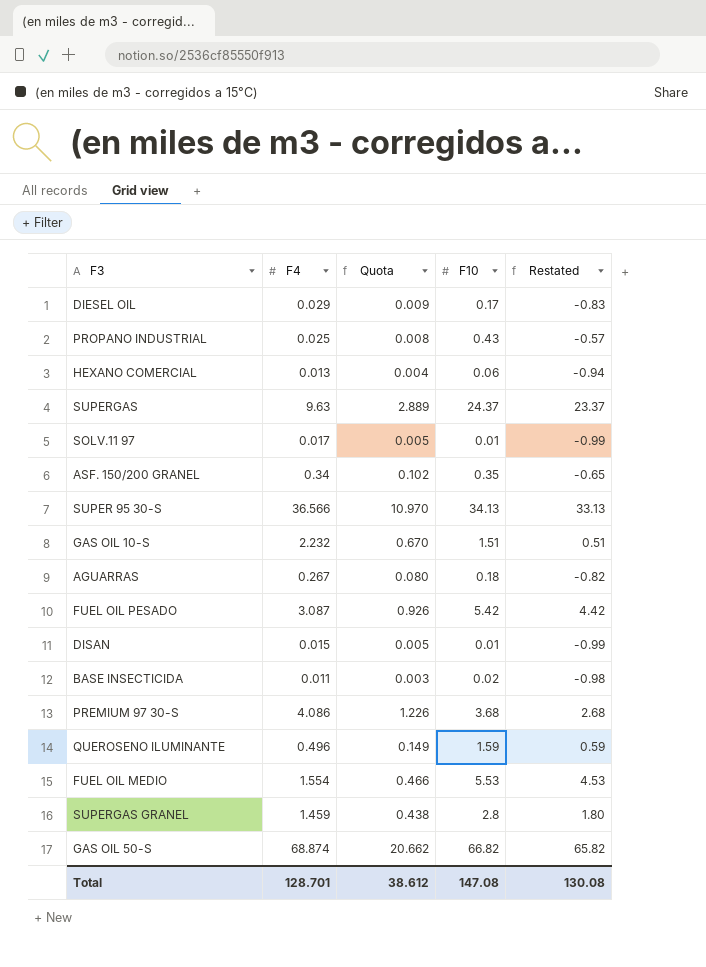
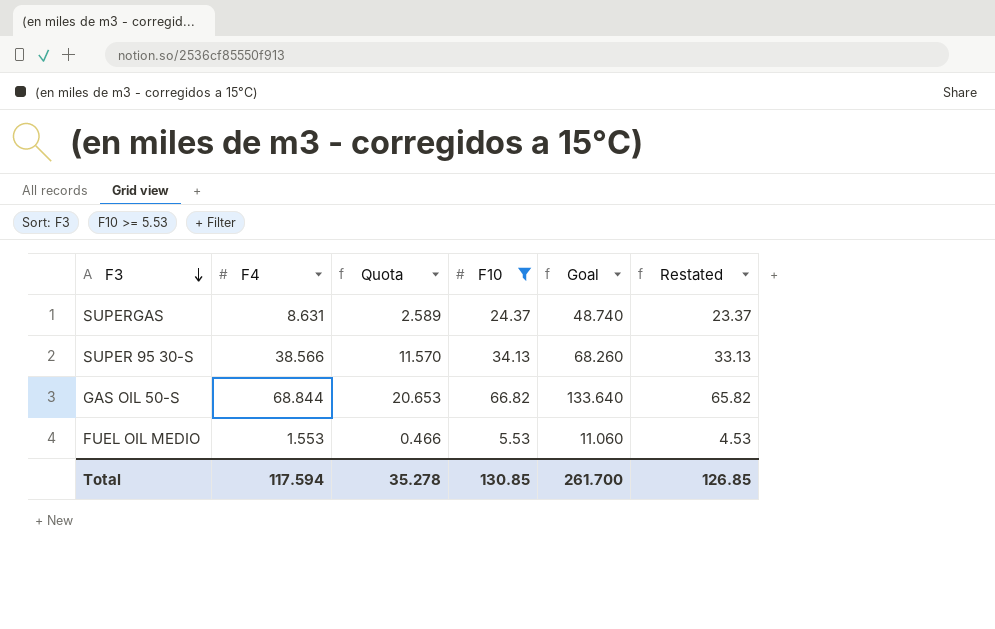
filter: none -> F10 >= 5.53
row order: none -> F3 descending
column Goal | formula: none -> [F10] * 2
SUPERGAS | F4: 9.63 -> 8.631
SUPERGAS | Quota: 2.889 -> 2.589
SUPER 95 30-S | F4: 36.566 -> 38.566
SUPER 95 30-S | Quota: 10.970 -> 11.570
GAS OIL 50-S | F4: 68.874 -> 68.844
GAS OIL 50-S | Quota: 20.662 -> 20.653
FUEL OIL MEDIO | F4: 1.554 -> 1.553
Total | F4: 128.701 -> 117.594
Total | Quota: 38.612 -> 35.278
Total | F10: 147.08 -> 130.85
Total | Restated: 130.08 -> 126.85

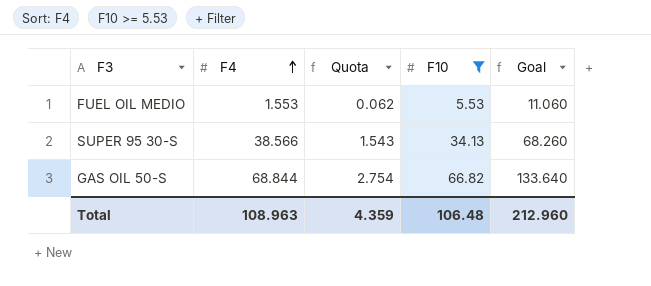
row order: F3 descending -> F4 ascending
column Restated | formula: [F10] - 1 -> none
column Quota | formula: [F4] * 0.3 -> [F4] * 0.04
row SUPERGAS: 8.631 | 2.589 | 24.37 | 48.740 | 23.37 -> none
Total | F4: 117.594 -> 108.963
Total | Quota: 35.278 -> 4.359
Total | F10: 130.85 -> 106.48
Total | Goal: 261.700 -> 212.960

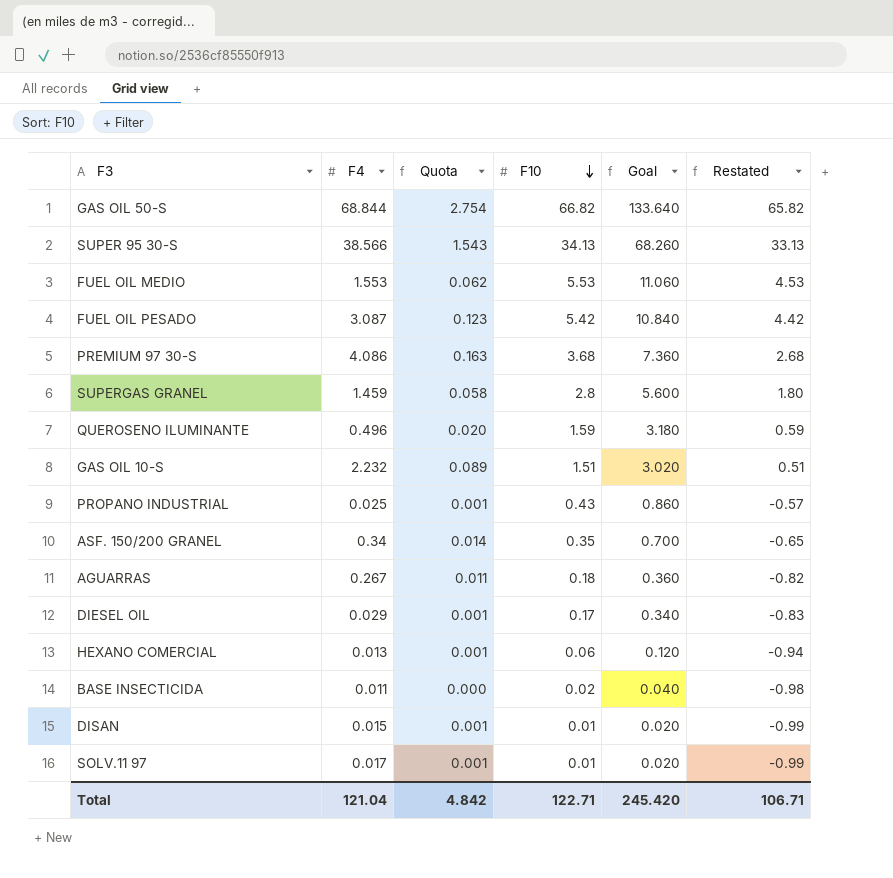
filter: F10 >= 5.53 -> none
row order: F4 ascending -> F10 descending
column Restated | formula: none -> [F10] - 1
Total | F4: 108.963 -> 121.04
Total | Quota: 4.359 -> 4.842
Total | F10: 106.48 -> 122.71
Total | Goal: 212.960 -> 245.420

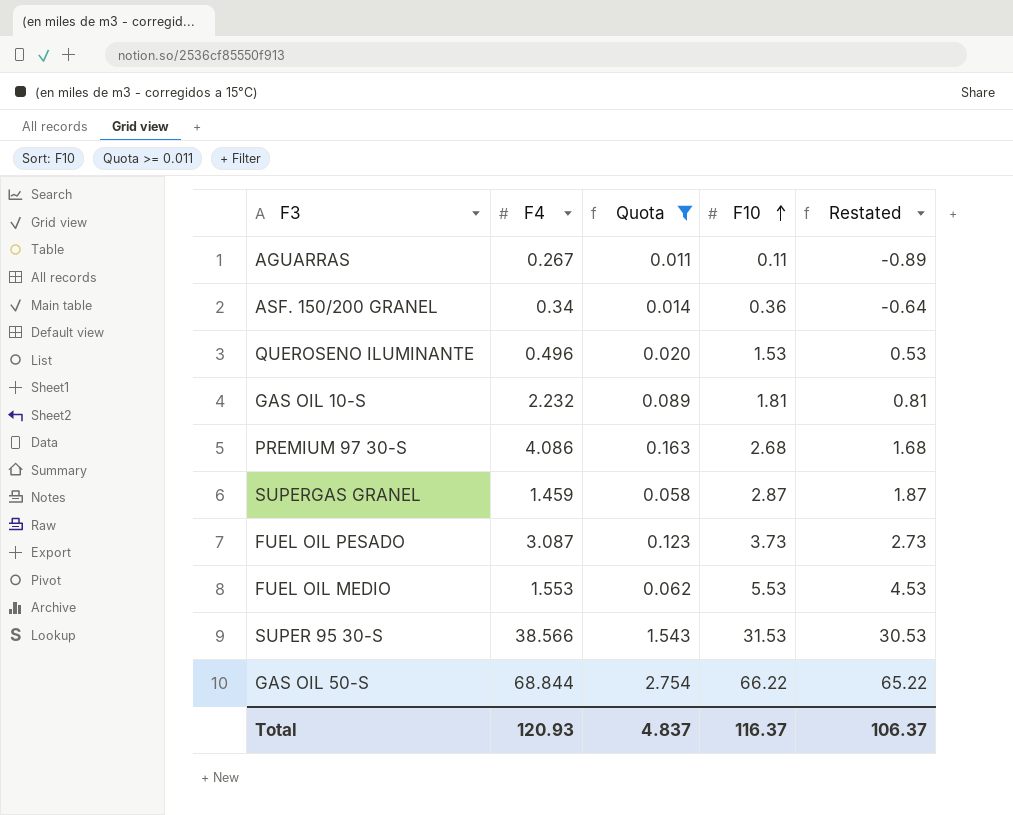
filter: none -> Quota >= 0.011
row order: F10 descending -> F10 ascending
column Goal | formula: [F10] * 2 -> none
AGUARRAS | F10: 0.18 -> 0.11
AGUARRAS | Restated: -0.82 -> -0.89
ASF. 150/200 GRANEL | F10: 0.35 -> 0.36
ASF. 150/200 GRANEL | Restated: -0.65 -> -0.64
QUEROSENO ILUMINANTE | F10: 1.59 -> 1.53
QUEROSENO ILUMINANTE | Restated: 0.59 -> 0.53
GAS OIL 10-S | F10: 1.51 -> 1.81
GAS OIL 10-S | Restated: 0.51 -> 0.81
PREMIUM 97 30-S | F10: 3.68 -> 2.68
PREMIUM 97 30-S | Restated: 2.68 -> 1.68
SUPERGAS GRANEL | F10: 2.8 -> 2.87
SUPERGAS GRANEL | Restated: 1.80 -> 1.87
FUEL OIL PESADO | F10: 5.42 -> 3.73
FUEL OIL PESADO | Restated: 4.42 -> 2.73
SUPER 95 30-S | F10: 34.13 -> 31.53
SUPER 95 30-S | Restated: 33.13 -> 30.53
GAS OIL 50-S | F10: 66.82 -> 66.22
GAS OIL 50-S | Restated: 65.82 -> 65.22
Total | F4: 121.04 -> 120.93
Total | Quota: 4.842 -> 4.837
Total | F10: 122.71 -> 116.37
Total | Restated: 106.71 -> 106.37

